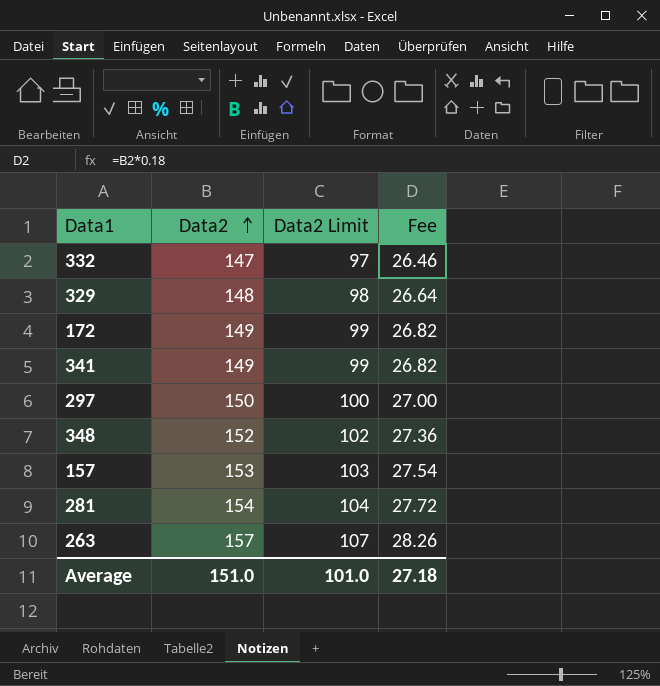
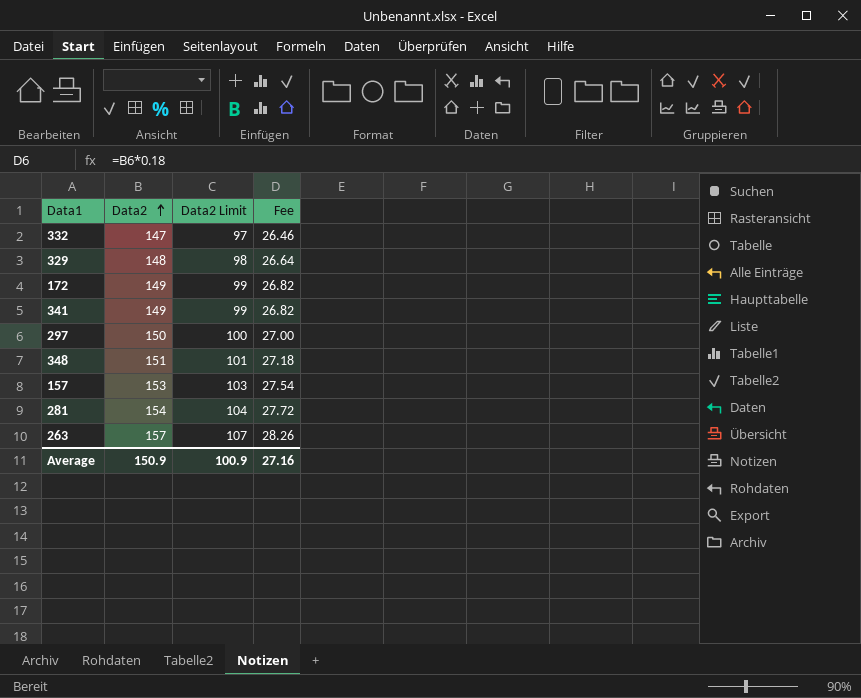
348 | Data2: 152 -> 151
348 | Data2 Limit: 102 -> 101
348 | Fee: 27.36 -> 27.18
Average | Data2: 151.0 -> 150.9
Average | Data2 Limit: 101.0 -> 100.9
Average | Fee: 27.18 -> 27.16

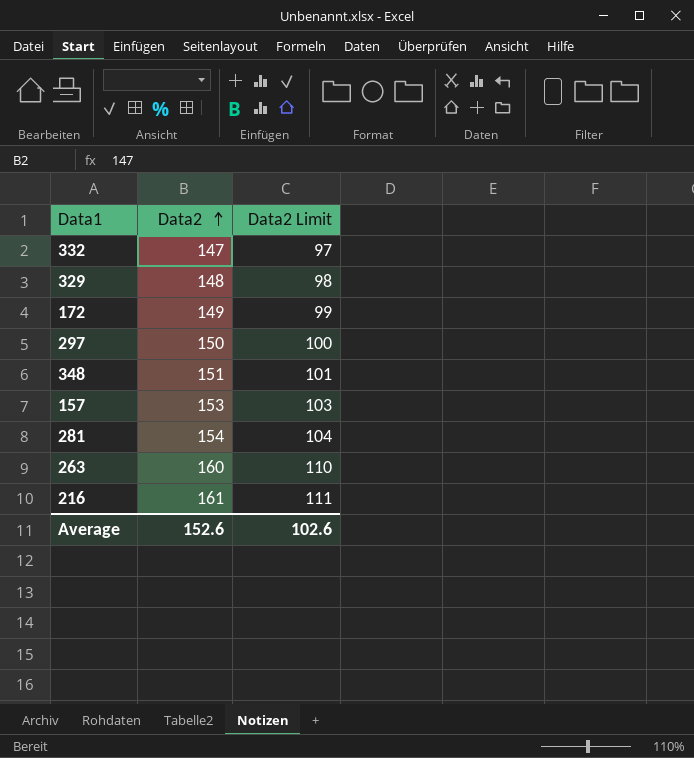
column Fee | formula: [Data2] * 0.18 -> none
row 341: 149 | 99 | 26.82 -> none
263 | Data2: 157 -> 160
263 | Data2 Limit: 107 -> 110
row 216: none -> 161 | 111
Average | Data2: 150.9 -> 152.6
Average | Data2 Limit: 100.9 -> 102.6

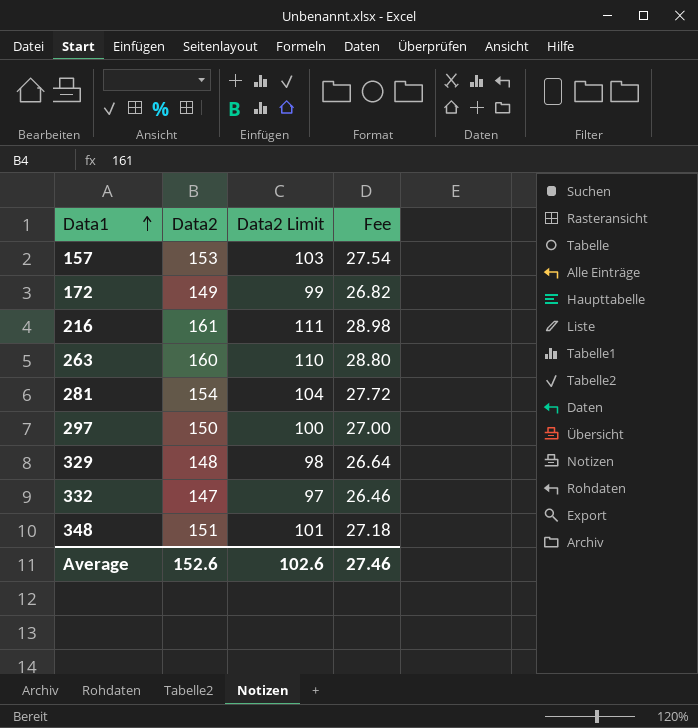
row order: Data2 ascending -> Data1 ascending
column Fee | formula: none -> [Data2] * 0.18

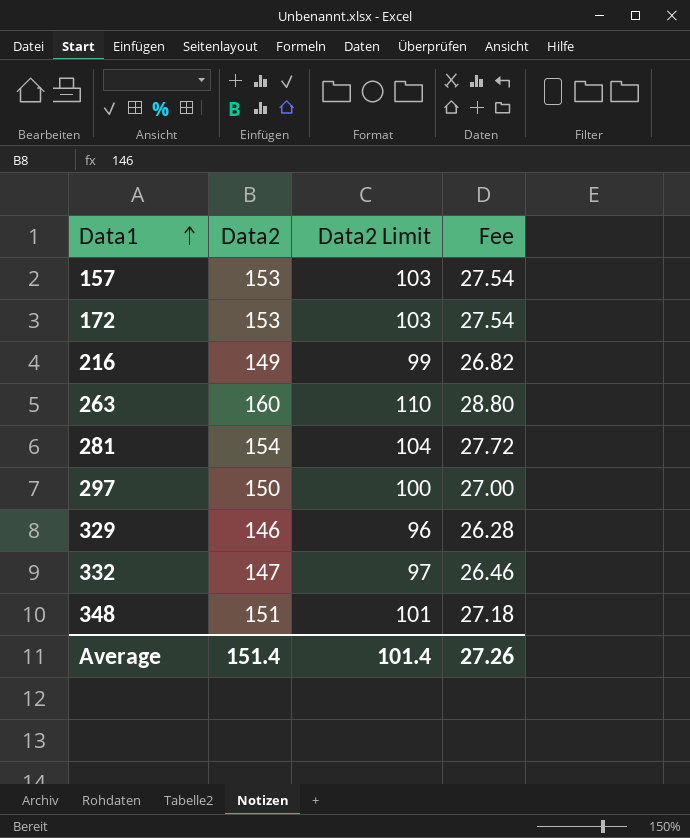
172 | Data2: 149 -> 153
172 | Data2 Limit: 99 -> 103
172 | Fee: 26.82 -> 27.54
216 | Data2: 161 -> 149
216 | Data2 Limit: 111 -> 99
216 | Fee: 28.98 -> 26.82
329 | Data2: 148 -> 146
329 | Data2 Limit: 98 -> 96
329 | Fee: 26.64 -> 26.28
Average | Data2: 152.6 -> 151.4
Average | Data2 Limit: 102.6 -> 101.4
Average | Fee: 27.46 -> 27.26

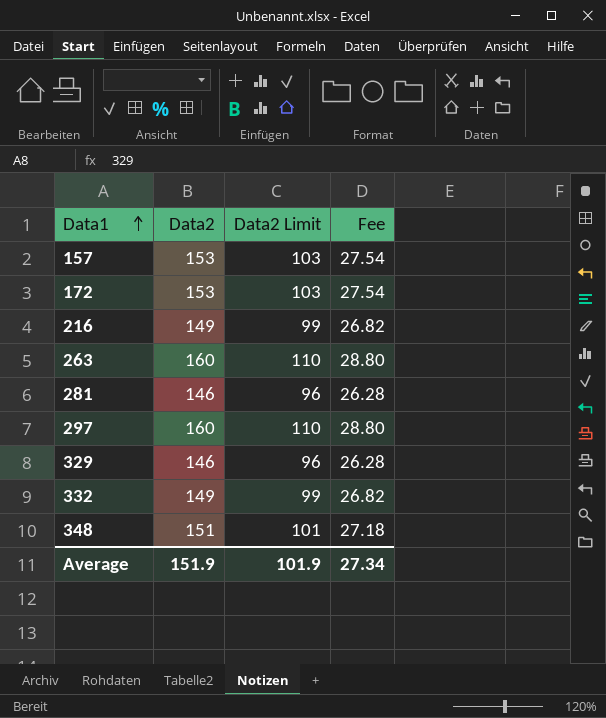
281 | Data2: 154 -> 146
281 | Data2 Limit: 104 -> 96
281 | Fee: 27.72 -> 26.28
297 | Data2: 150 -> 160
297 | Data2 Limit: 100 -> 110
297 | Fee: 27.00 -> 28.80
332 | Data2: 147 -> 149
332 | Data2 Limit: 97 -> 99
332 | Fee: 26.46 -> 26.82
Average | Data2: 151.4 -> 151.9
Average | Data2 Limit: 101.4 -> 101.9
Average | Fee: 27.26 -> 27.34

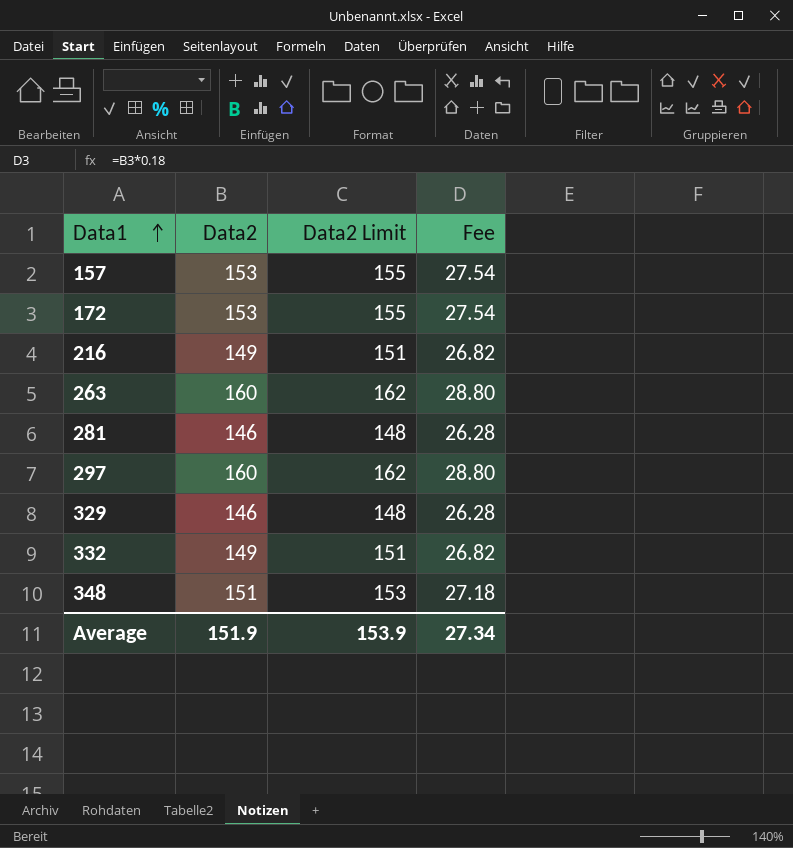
column Data2 Limit | formula: [Data2] - 50 -> [Data2] + 2
Average | Data2 Limit: 101.9 -> 153.9

